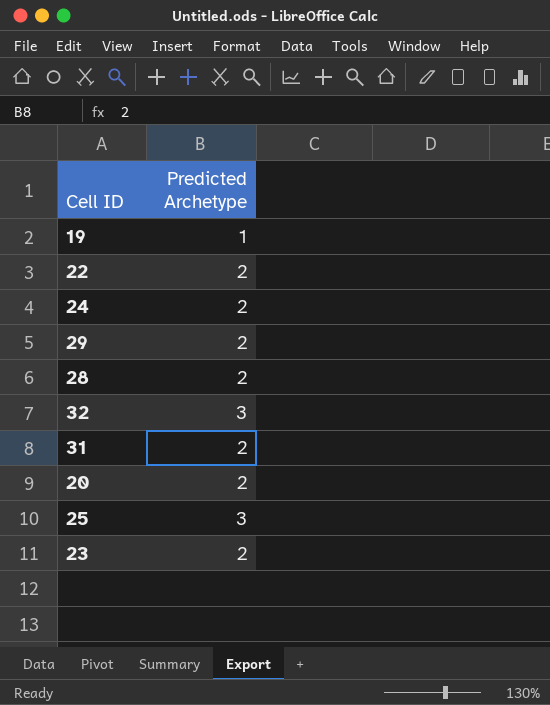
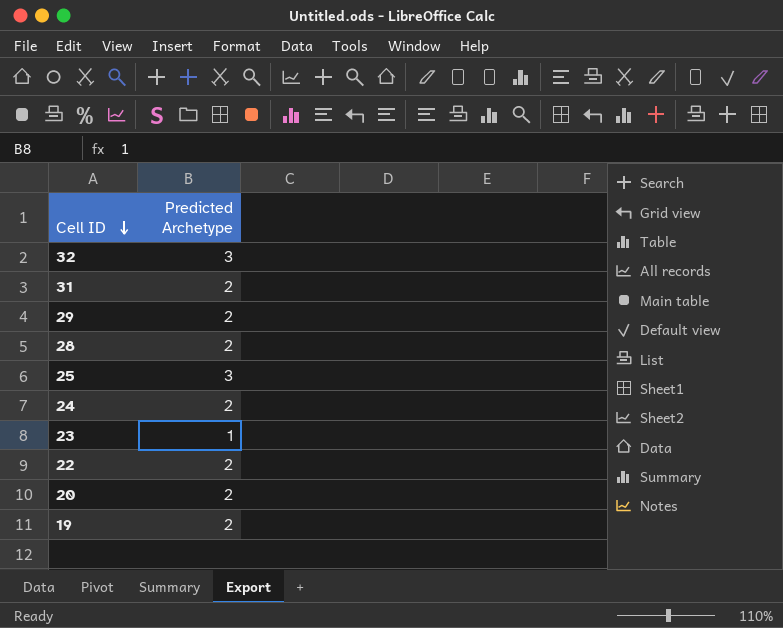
row order: none -> Cell ID descending
23 | Predicted Archetype: 2 -> 1
19 | Predicted Archetype: 1 -> 2

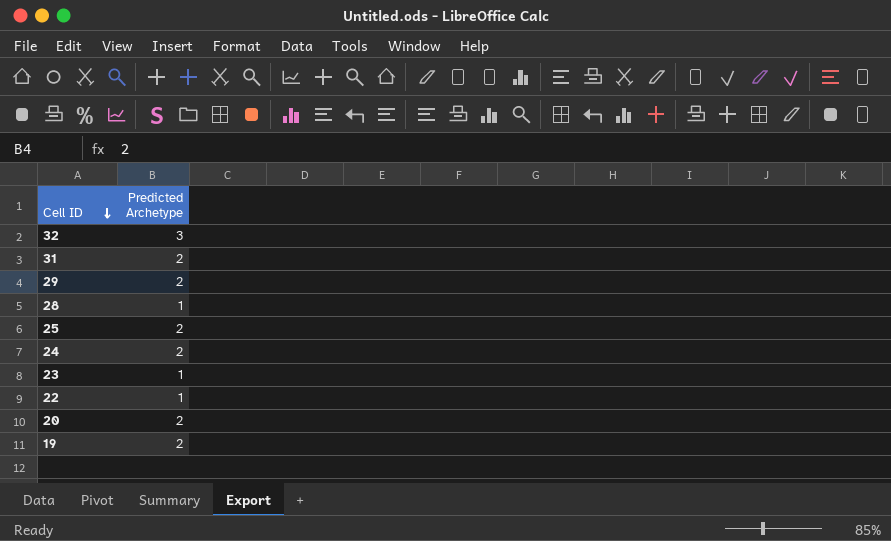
28 | Predicted Archetype: 2 -> 1
25 | Predicted Archetype: 3 -> 2
22 | Predicted Archetype: 2 -> 1

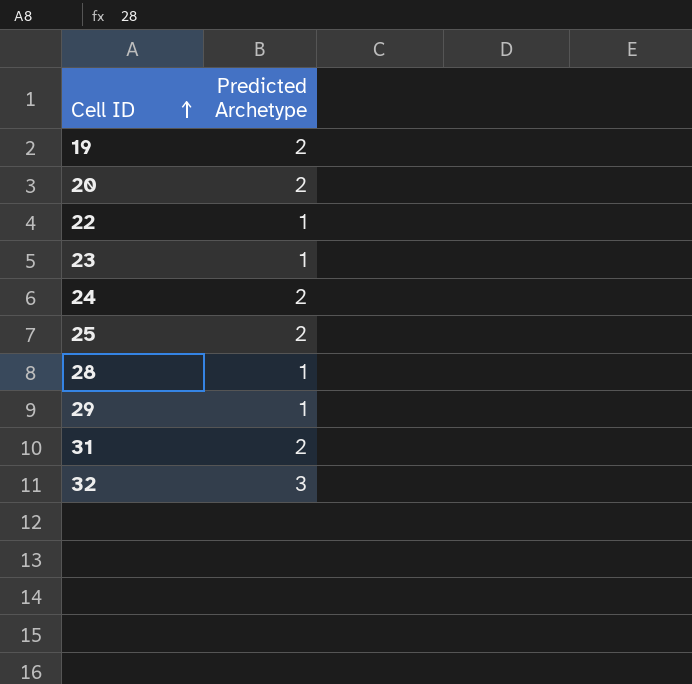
row order: Cell ID descending -> Cell ID ascending
29 | Predicted Archetype: 2 -> 1

